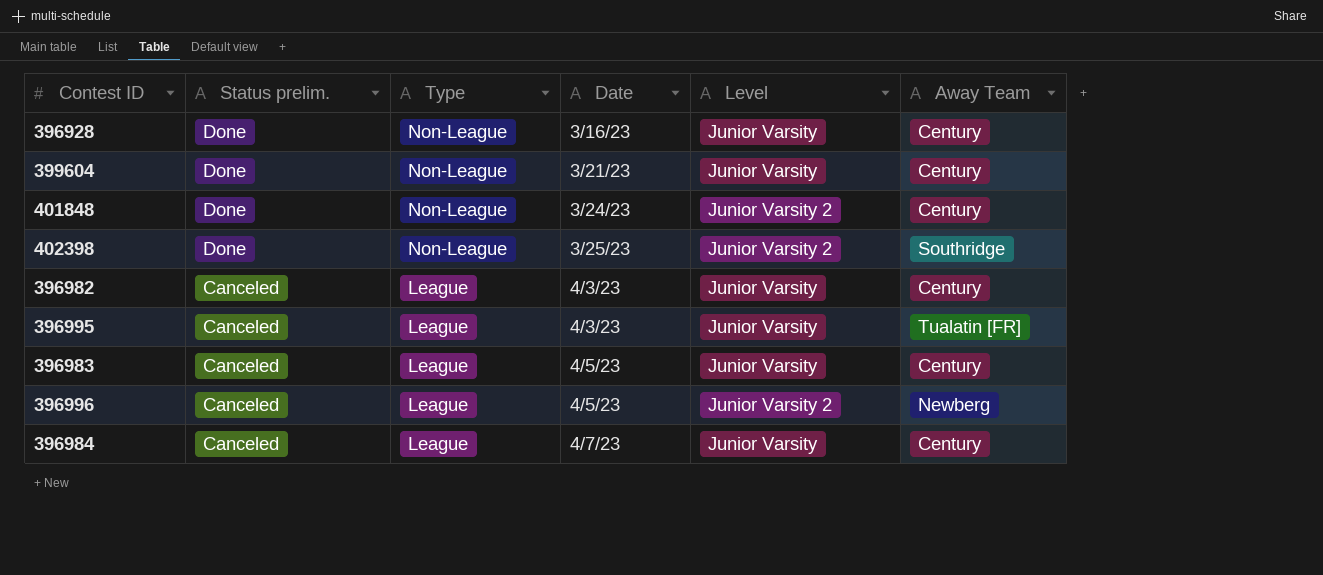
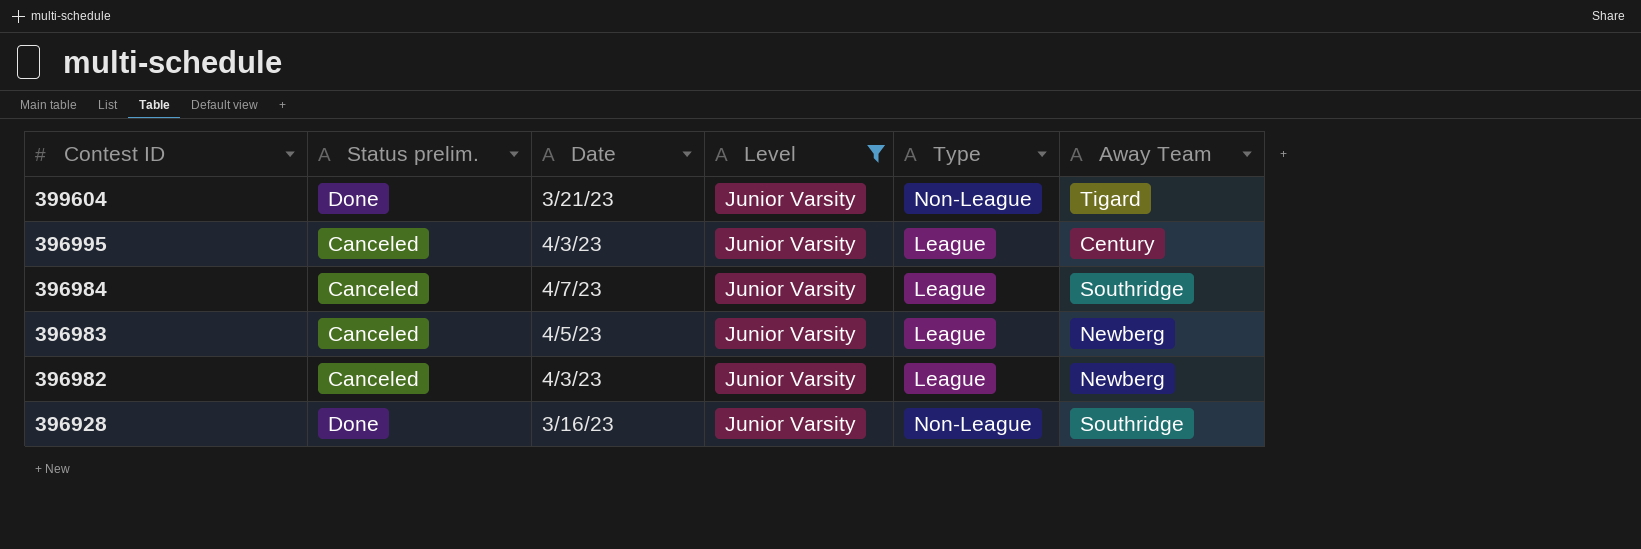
filter: none -> Level = Junior Varsity
row order: Status prelim. descending -> Contest ID descending
column Type | position: 3 -> 5
399604 | Away Team: Century -> Tigard
396995 | Away Team: Tualatin [FR] -> Century
396984 | Away Team: Century -> Southridge
396983 | Away Team: Century -> Newberg
396982 | Away Team: Century -> Newberg
396928 | Away Team: Century -> Southridge

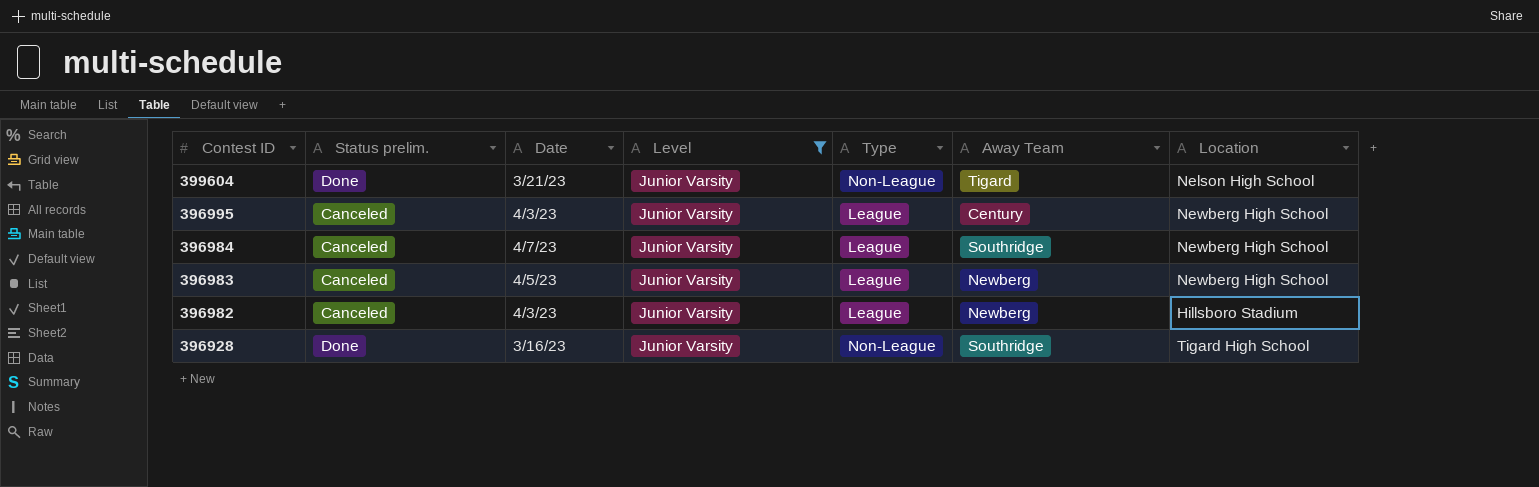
column Location | position: none -> 7

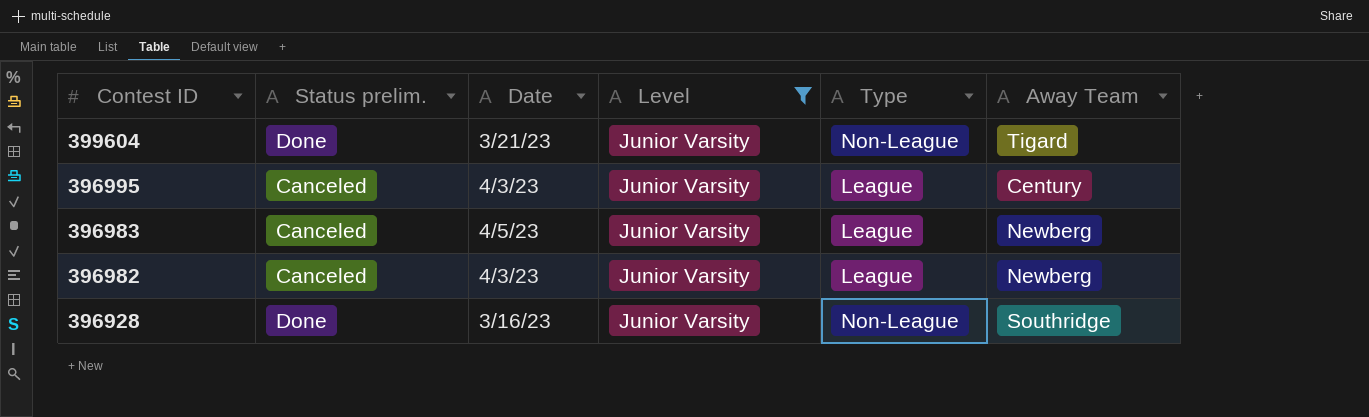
column Location | position: 7 -> none
row 396984: Canceled | 4/7/23 | Junior Varsity | League | Southridge | Newberg High School -> none

